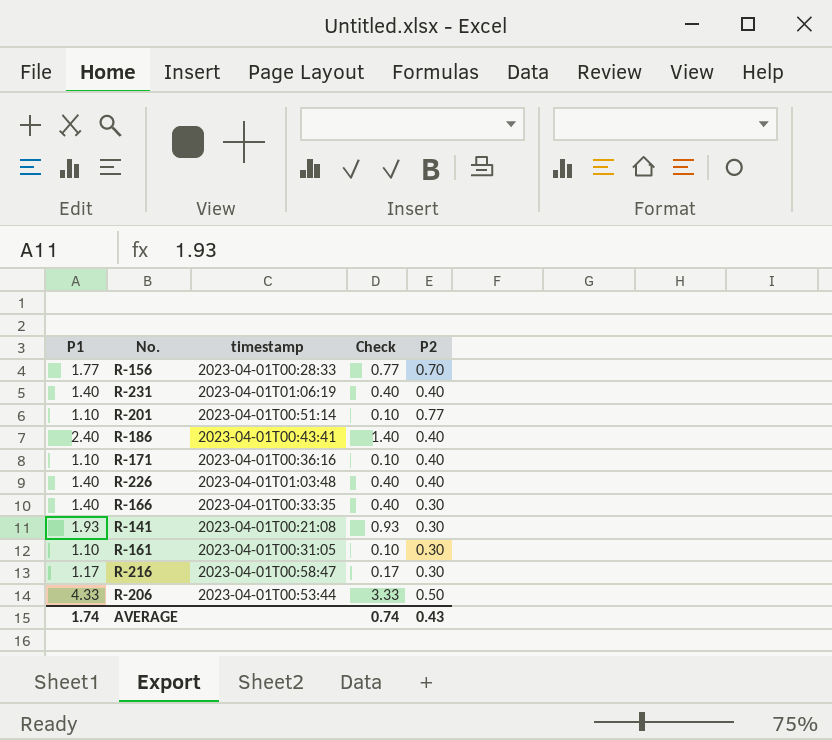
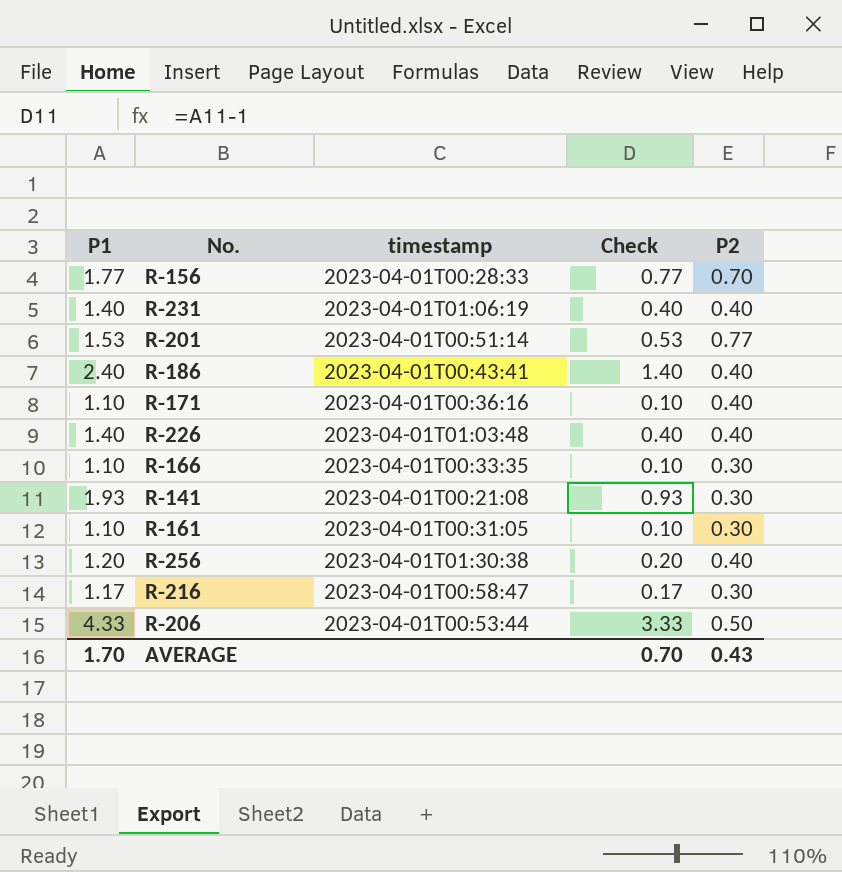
R-201 | P1: 1.10 -> 1.53
R-201 | Check: 0.10 -> 0.53
R-166 | P1: 1.40 -> 1.10
R-166 | Check: 0.40 -> 0.10
row R-256: none -> 1.20 | 2023-04-01T01:30:38 | 0.20 | 0.40
AVERAGE | P1: 1.74 -> 1.70
AVERAGE | Check: 0.74 -> 0.70

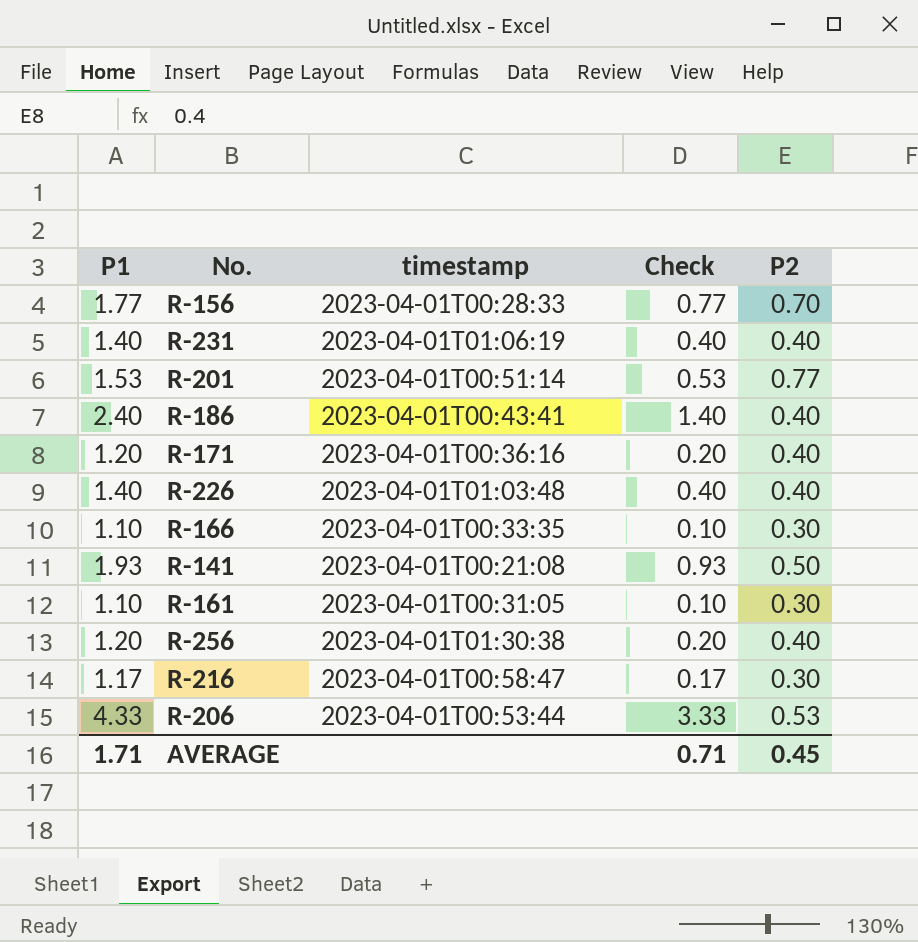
R-171 | P1: 1.10 -> 1.20
R-171 | Check: 0.10 -> 0.20
R-141 | P2: 0.30 -> 0.50
R-206 | P2: 0.50 -> 0.53
AVERAGE | P1: 1.70 -> 1.71
AVERAGE | Check: 0.70 -> 0.71
AVERAGE | P2: 0.43 -> 0.45

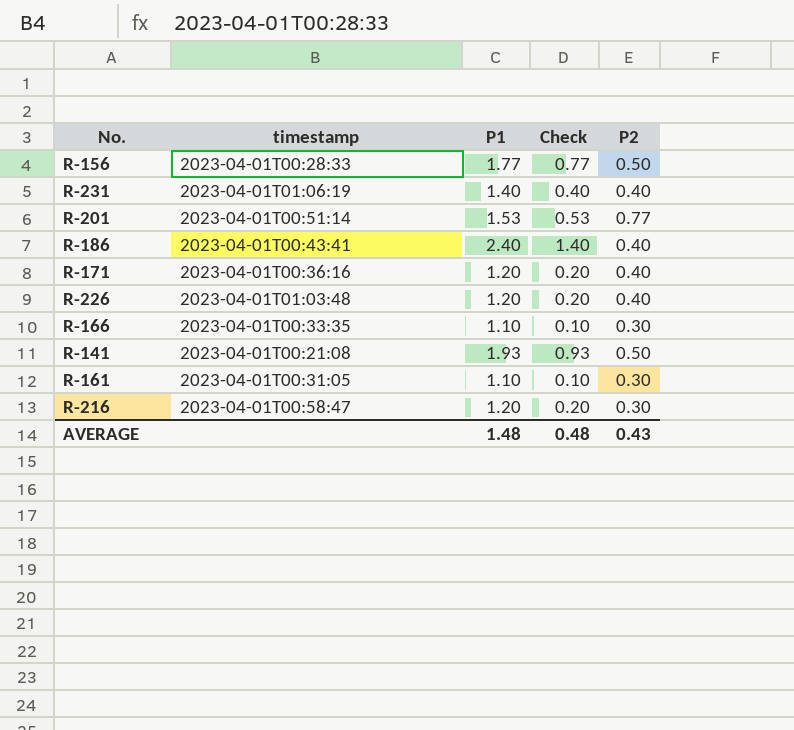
column P1 | position: 1 -> 3
row R-256: 1.20 | 2023-04-01T01:30:38 | 0.20 | 0.40 -> none
row R-206: 4.33 | 2023-04-01T00:53:44 | 3.33 | 0.53 -> none
R-156 | P2: 0.70 -> 0.50
R-226 | P1: 1.40 -> 1.20
R-226 | Check: 0.40 -> 0.20
R-216 | P1: 1.17 -> 1.20
R-216 | Check: 0.17 -> 0.20
AVERAGE | P1: 1.71 -> 1.48
AVERAGE | Check: 0.71 -> 0.48
AVERAGE | P2: 0.45 -> 0.43

